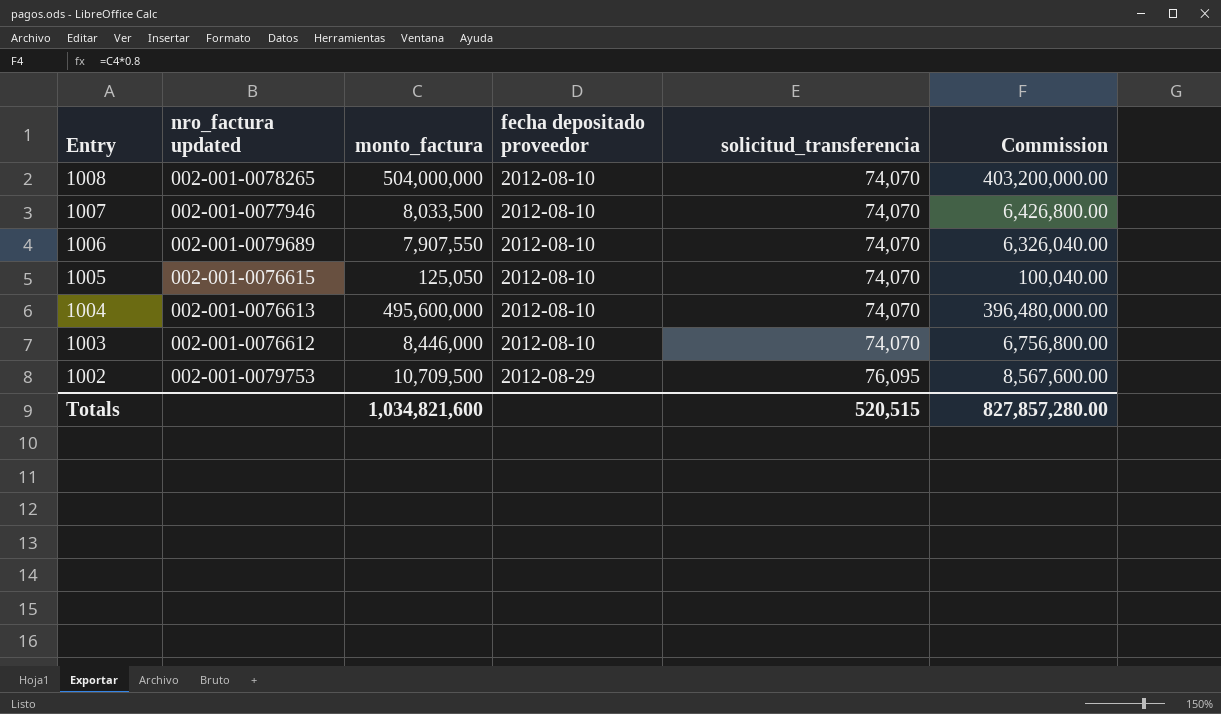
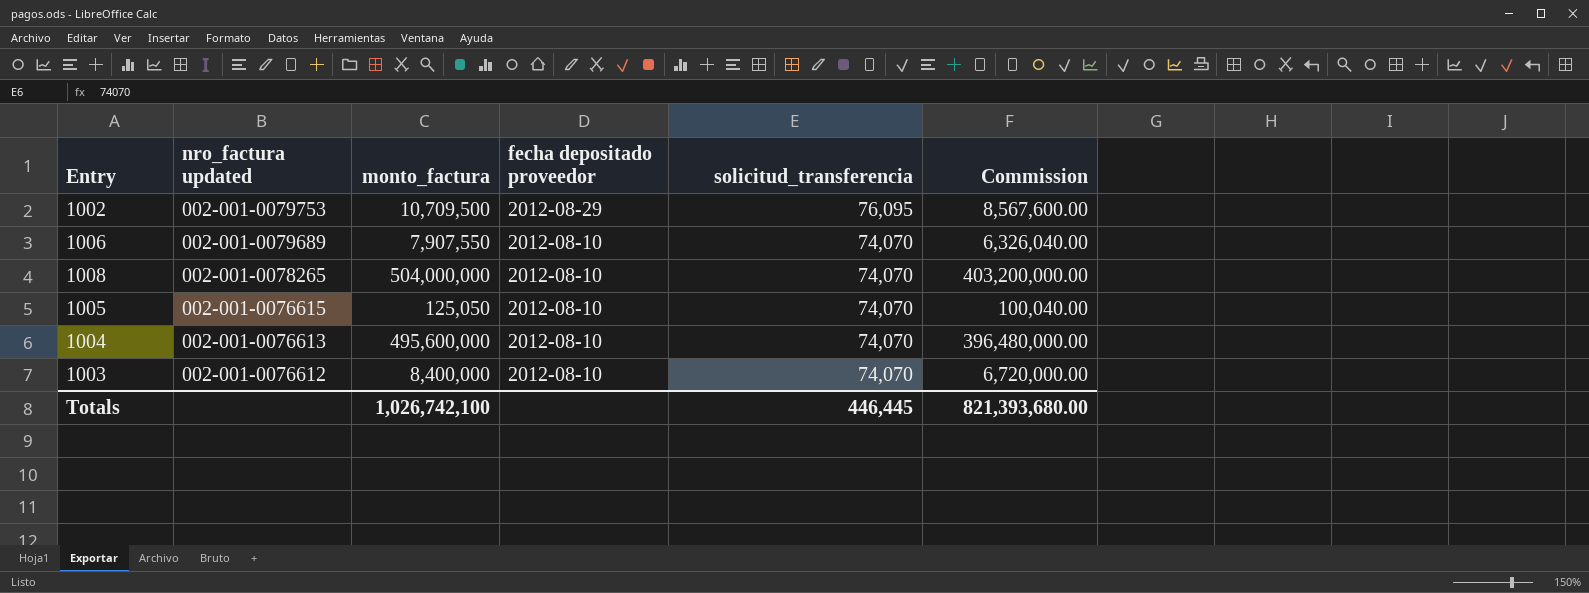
row order: Entry descending -> nro_factura updated descending
row 1007: 002-001-0077946 | 8,033,500 | 2012-08-10 | 74,070 | 6,426,800.00 -> none
1003 | monto_factura: 8,446,000 -> 8,400,000
1003 | Commission: 6,756,800.00 -> 6,720,000.00
Totals | monto_factura: 1,034,821,600 -> 1,026,742,100
Totals | solicitud_transferencia: 520,515 -> 446,445
Totals | Commission: 827,857,280.00 -> 821,393,680.00

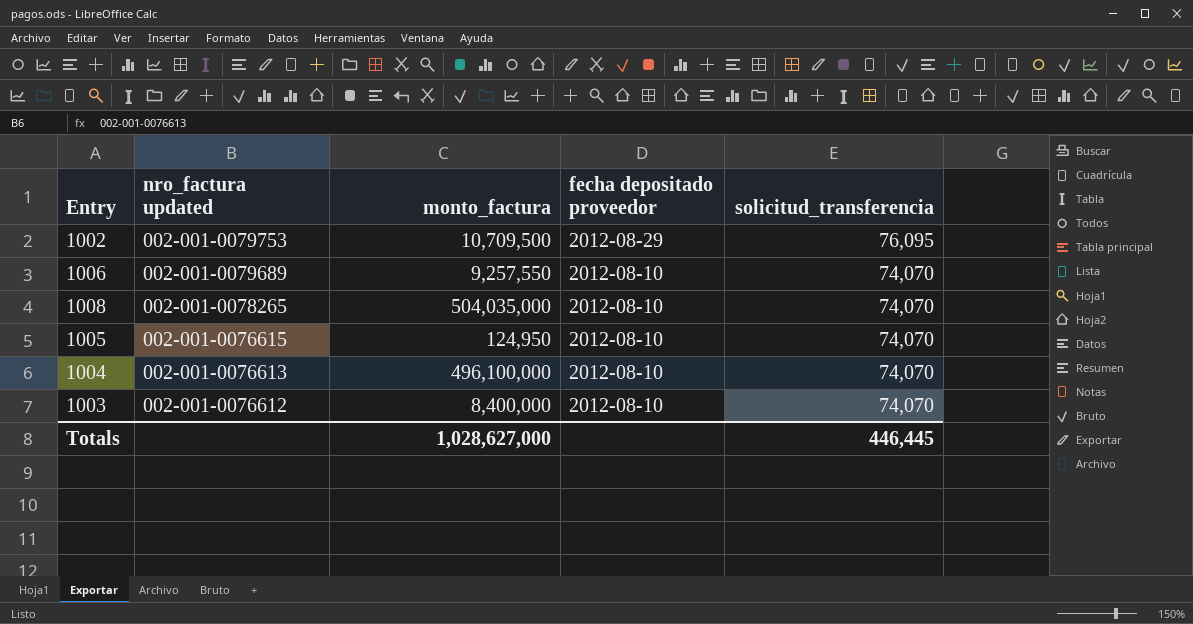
column Commission | formula: [monto_factura] * 0.8 -> none
1006 | monto_factura: 7,907,550 -> 9,257,550
1008 | monto_factura: 504,000,000 -> 504,035,000
1005 | monto_factura: 125,050 -> 124,950
1004 | monto_factura: 495,600,000 -> 496,100,000
Totals | monto_factura: 1,026,742,100 -> 1,028,627,000

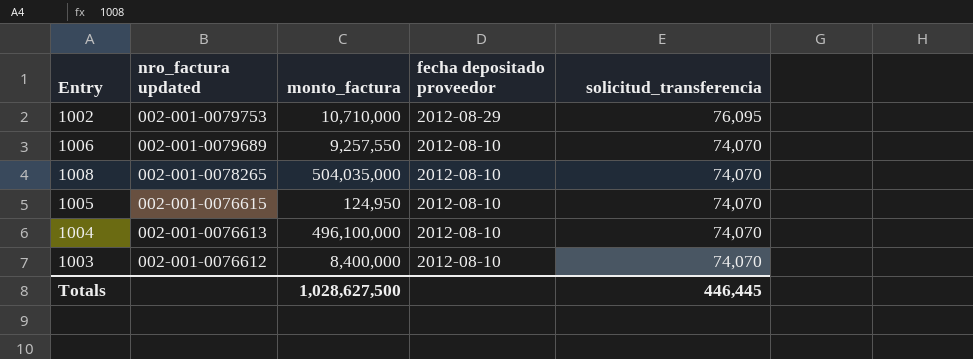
1002 | monto_factura: 10,709,500 -> 10,710,000
Totals | monto_factura: 1,028,627,000 -> 1,028,627,500

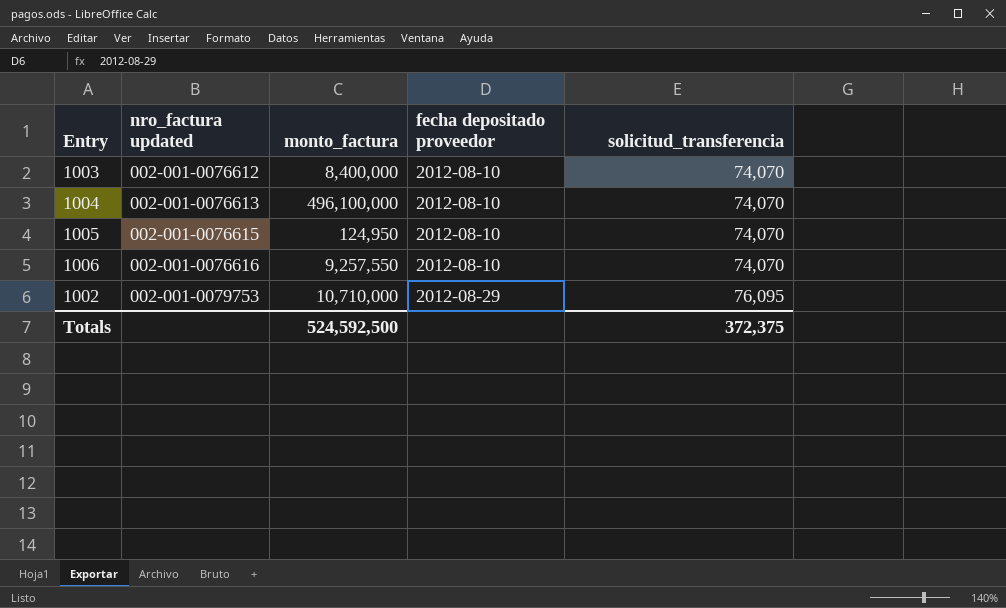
row order: nro_factura updated descending -> nro_factura updated ascending
row 1008: 002-001-0078265 | 504,035,000 | 2012-08-10 | 74,070 -> none
1006 | nro_factura updated: 002-001-0079689 -> 002-001-0076616
Totals | monto_factura: 1,028,627,500 -> 524,592,500
Totals | solicitud_transferencia: 446,445 -> 372,375

